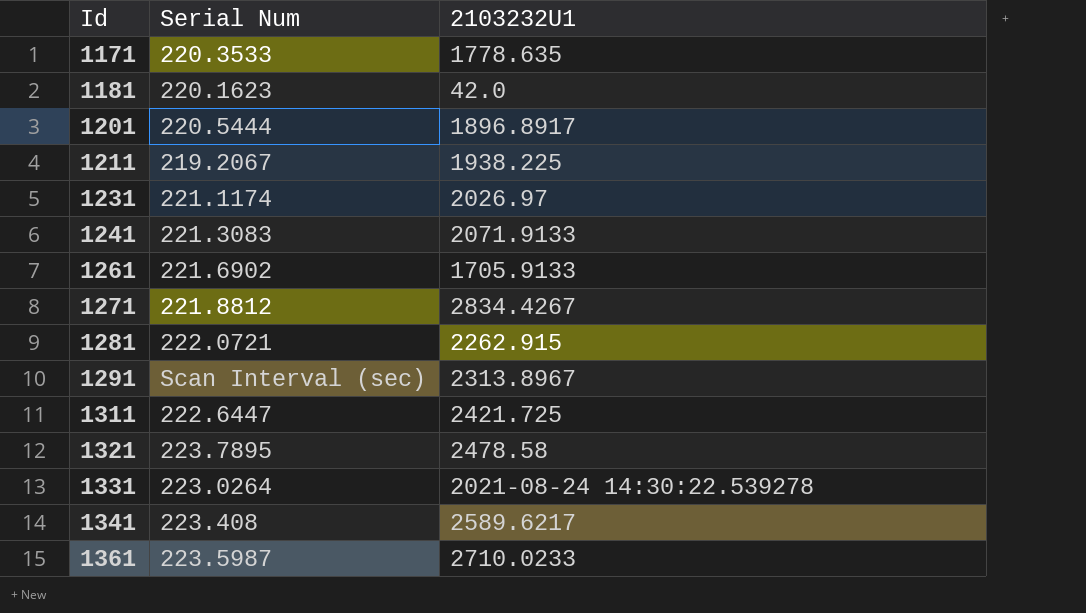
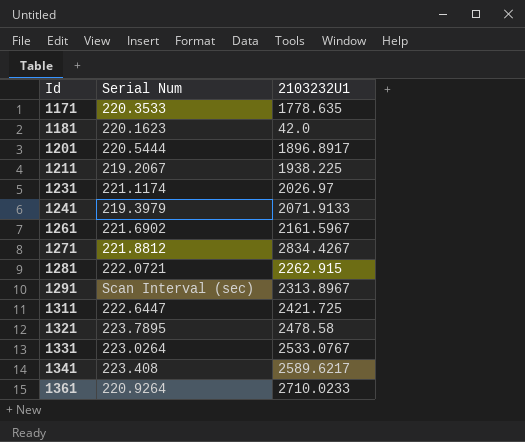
1241 | Serial Num: 221.3083 -> 219.3979
1261 | 2103232U1: 1705.9133 -> 2161.5967
1331 | 2103232U1: 2021-08-24 14:30:22.539278 -> 2533.0767
1361 | Serial Num: 223.5987 -> 220.9264

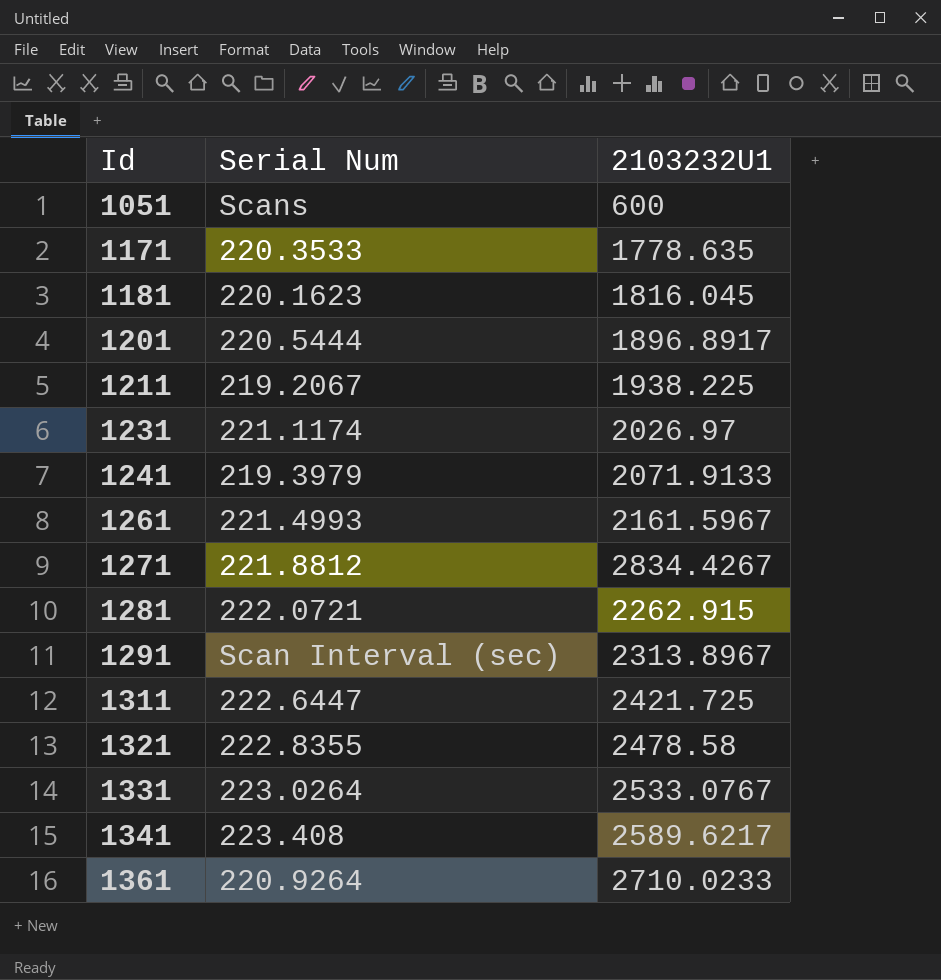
row 1051: none -> Scans | 600
1181 | 2103232U1: 42.0 -> 1816.045
1261 | Serial Num: 221.6902 -> 221.4993
1321 | Serial Num: 223.7895 -> 222.8355

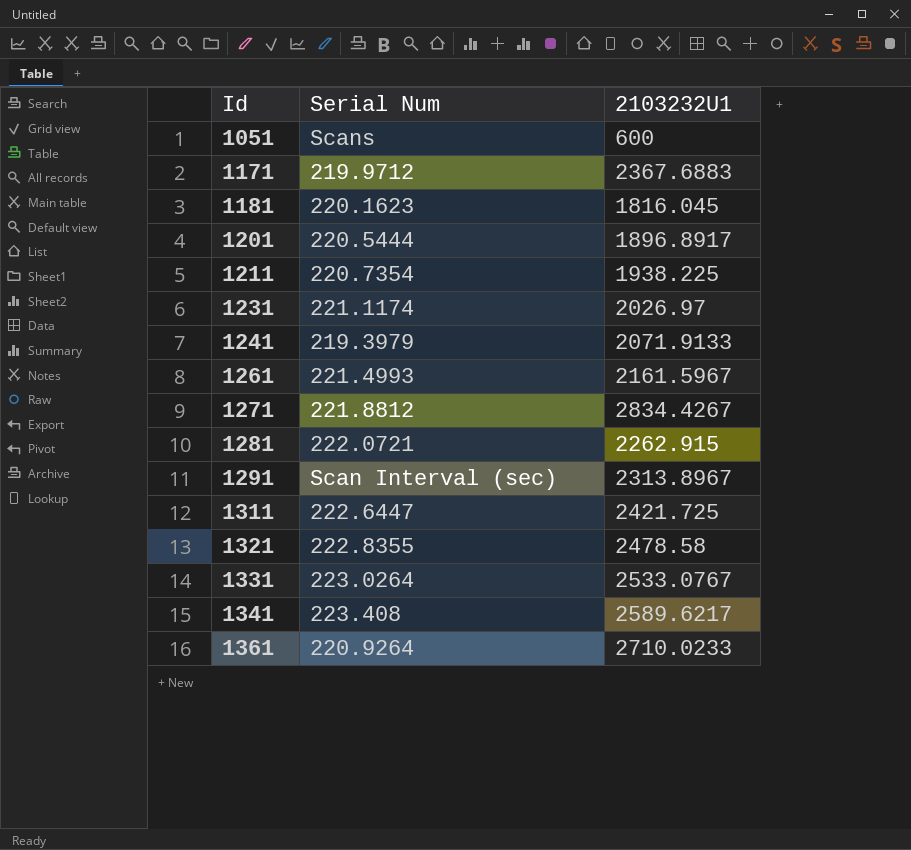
1171 | Serial Num: 220.3533 -> 219.9712
1171 | 2103232U1: 1778.635 -> 2367.6883
1211 | Serial Num: 219.2067 -> 220.7354

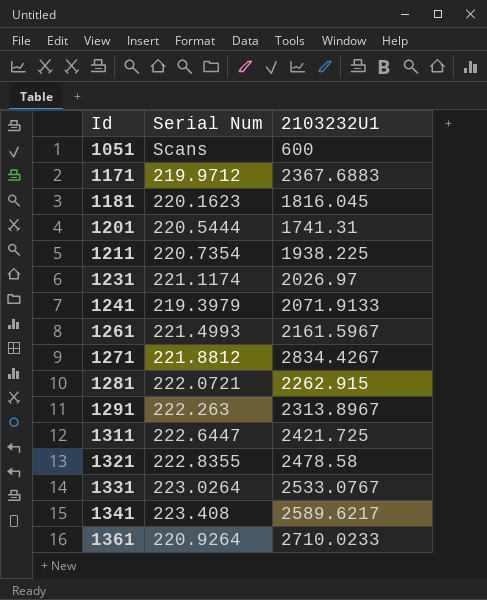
1201 | 2103232U1: 1896.8917 -> 1741.31
1291 | Serial Num: Scan Interval (sec) -> 222.263

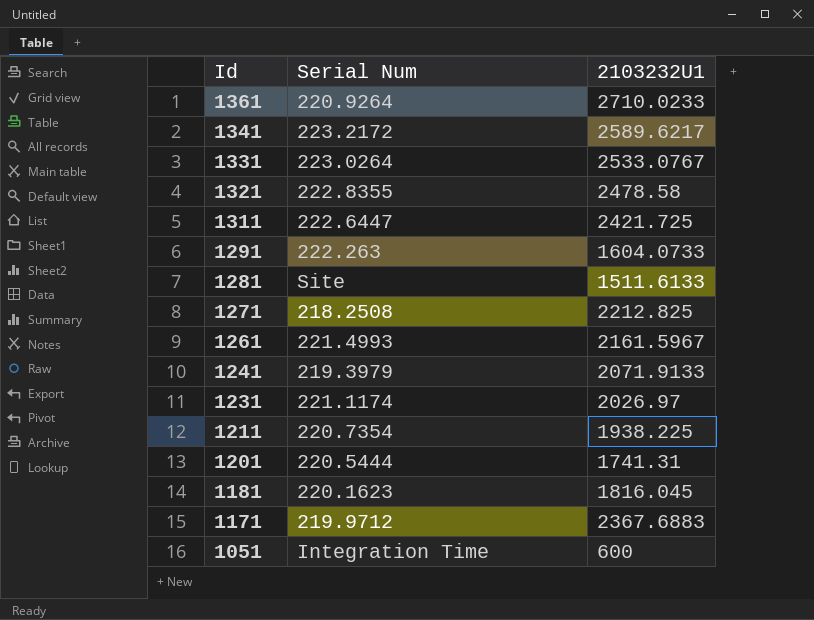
row order: Id ascending -> Id descending
1341 | Serial Num: 223.408 -> 223.2172
1291 | 2103232U1: 2313.8967 -> 1604.0733
1281 | Serial Num: 222.0721 -> Site
1281 | 2103232U1: 2262.915 -> 1511.6133
1271 | Serial Num: 221.8812 -> 218.2508
1271 | 2103232U1: 2834.4267 -> 2212.825
1051 | Serial Num: Scans -> Integration Time

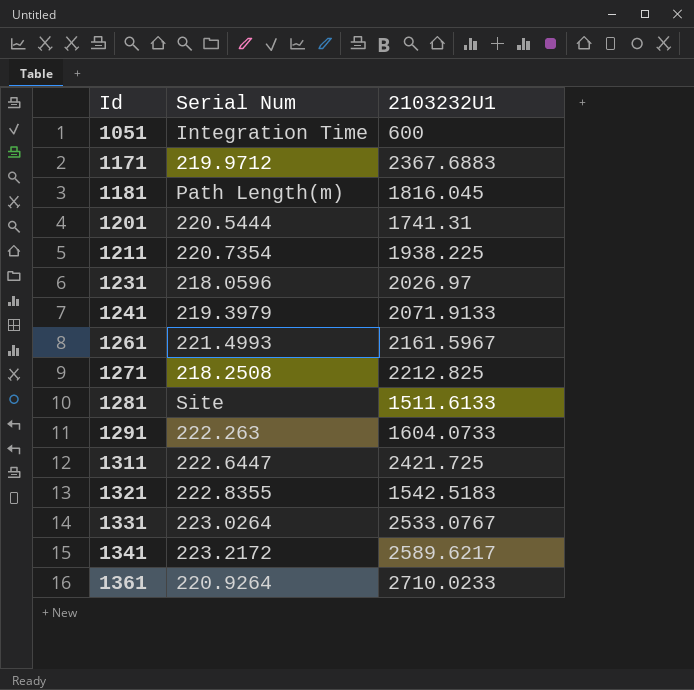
row order: Id descending -> Id ascending
1181 | Serial Num: 220.1623 -> Path Length(m)
1231 | Serial Num: 221.1174 -> 218.0596
1321 | 2103232U1: 2478.58 -> 1542.5183

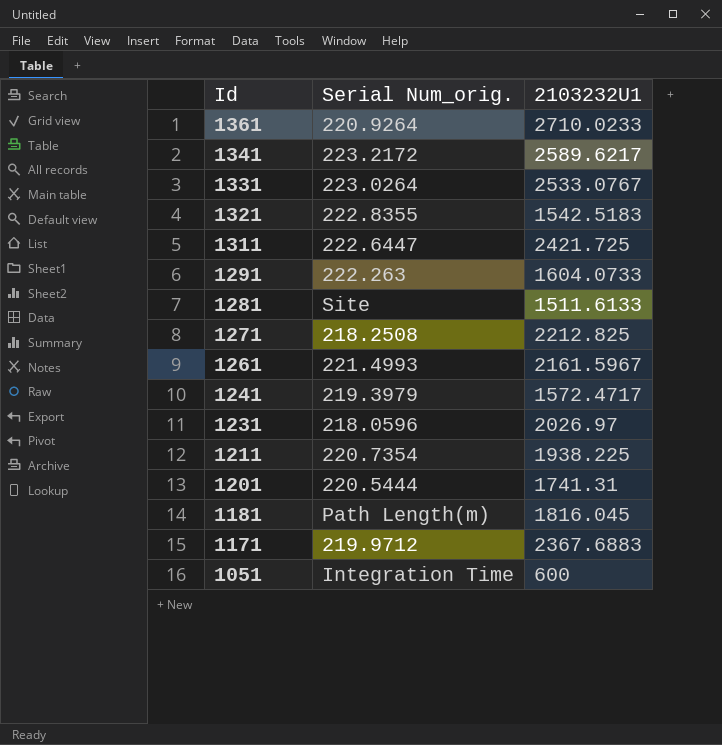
row order: Id ascending -> Id descending
column name: Serial Num -> Serial Num_orig.
1241 | 2103232U1: 2071.9133 -> 1572.4717

